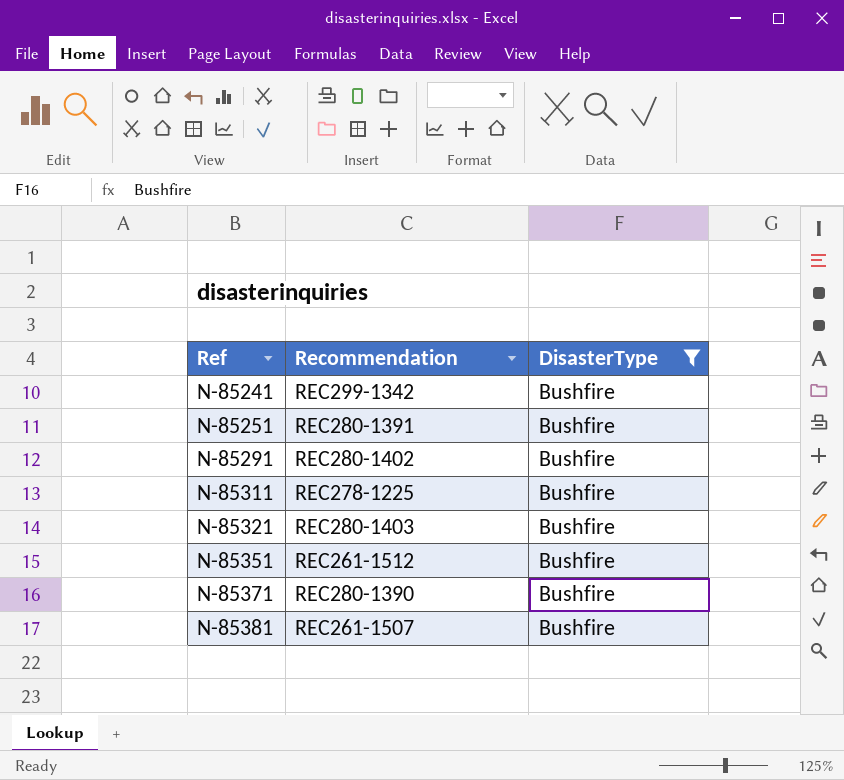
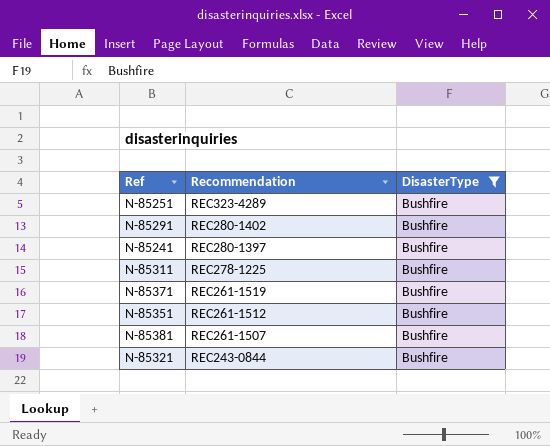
row order: Ref ascending -> Recommendation descending
N-85251 | Recommendation: REC280-1391 -> REC323-4289
N-85241 | Recommendation: REC299-1342 -> REC280-1397
N-85371 | Recommendation: REC280-1390 -> REC261-1519
N-85321 | Recommendation: REC280-1403 -> REC243-0844

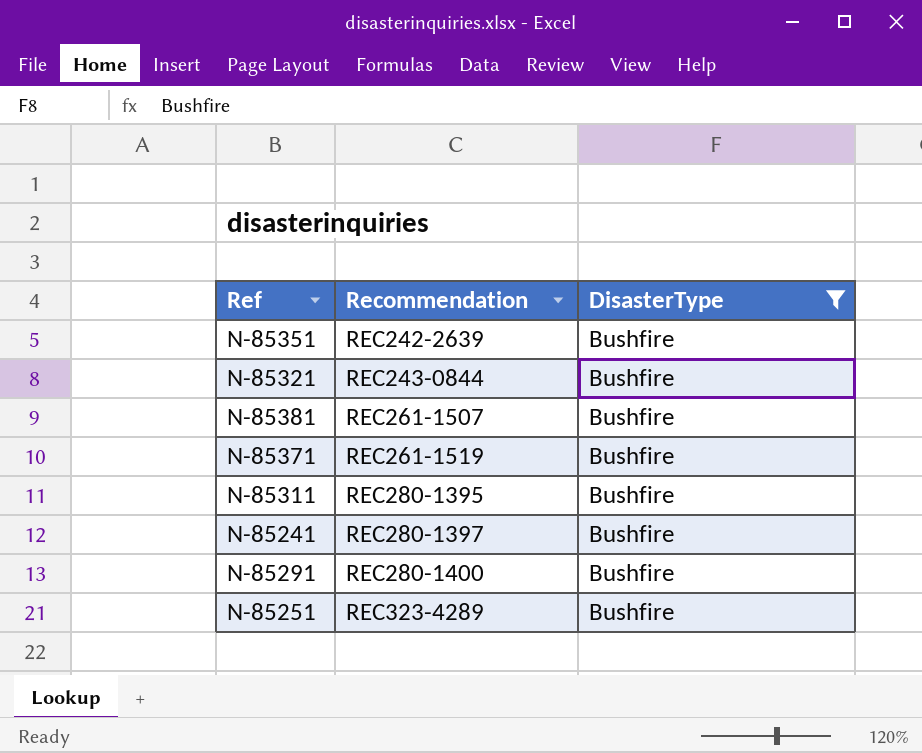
row order: Recommendation descending -> Recommendation ascending
N-85351 | Recommendation: REC261-1512 -> REC242-2639
N-85311 | Recommendation: REC278-1225 -> REC280-1395
N-85291 | Recommendation: REC280-1402 -> REC280-1400

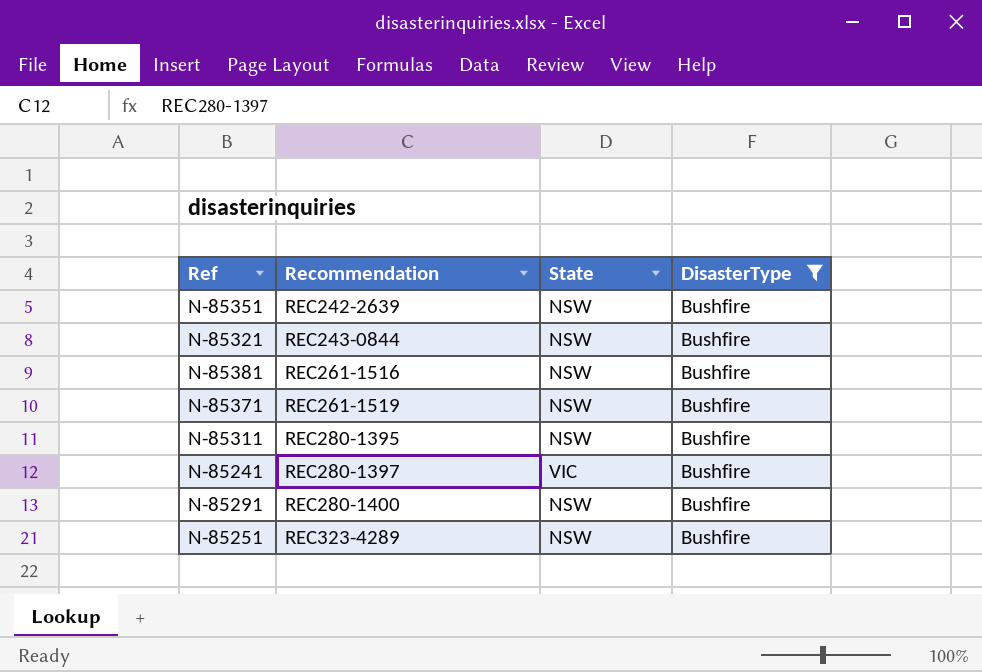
column State | position: none -> 3
N-85381 | Recommendation: REC261-1507 -> REC261-1516

